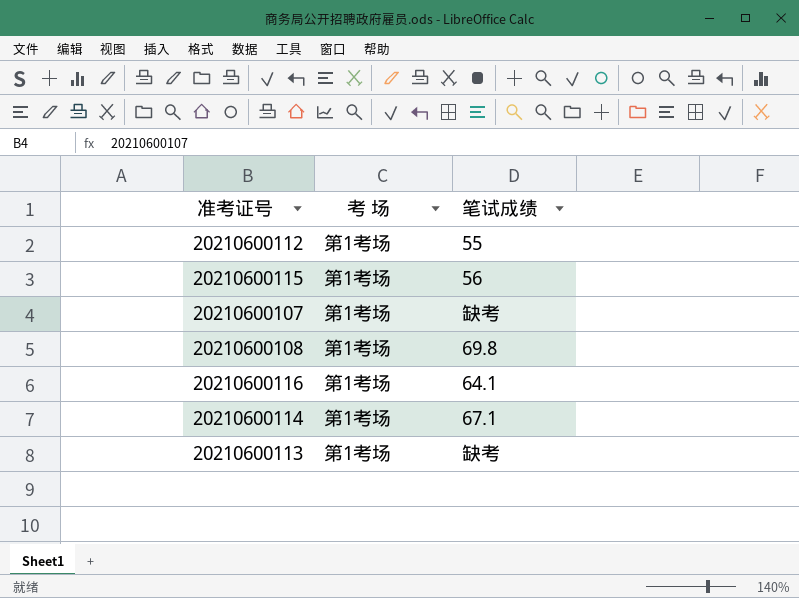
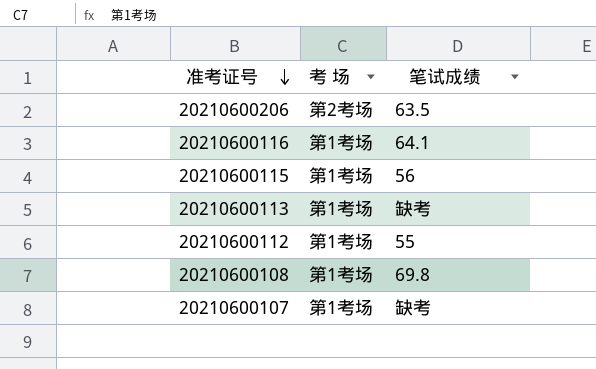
row order: none -> 准考证号 descending
row 20210600114: 第1考场 | 67.1 -> none
row 20210600206: none -> 第2考场 | 63.5

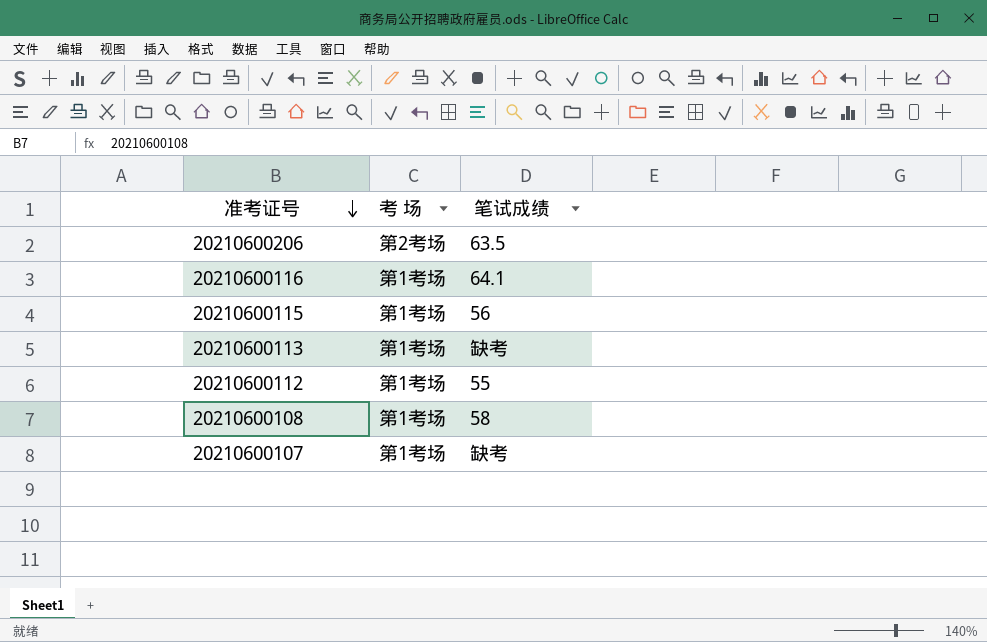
20210600108 | 笔试成绩: 69.8 -> 58

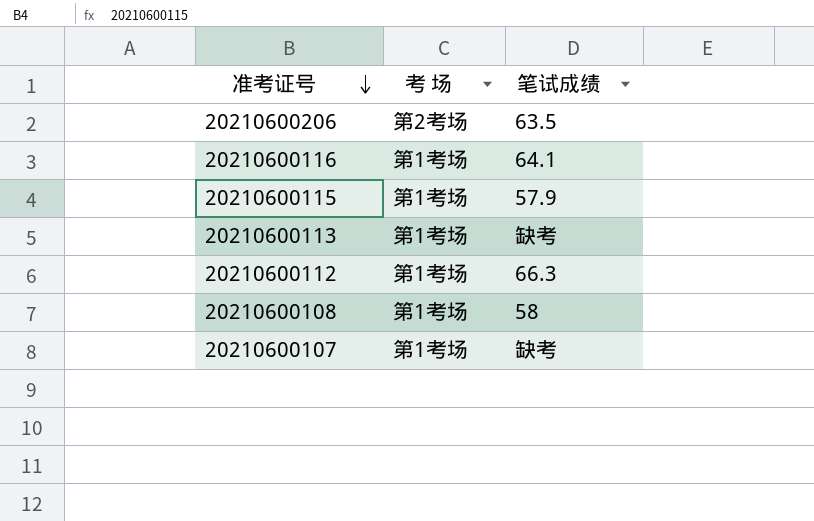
20210600115 | 笔试成绩: 56 -> 57.9
20210600112 | 笔试成绩: 55 -> 66.3

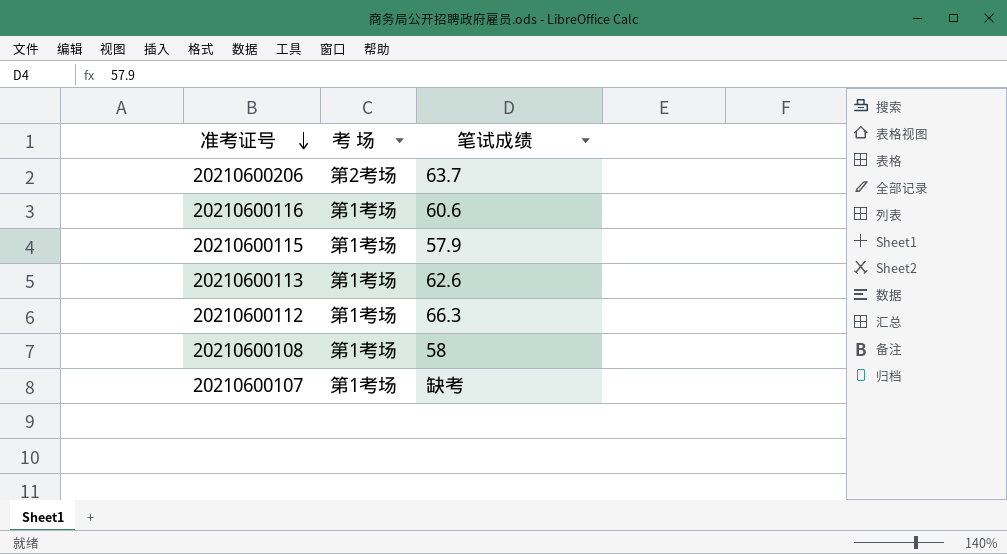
20210600206 | 笔试成绩: 63.5 -> 63.7
20210600116 | 笔试成绩: 64.1 -> 60.6
20210600113 | 笔试成绩: 缺考 -> 62.6

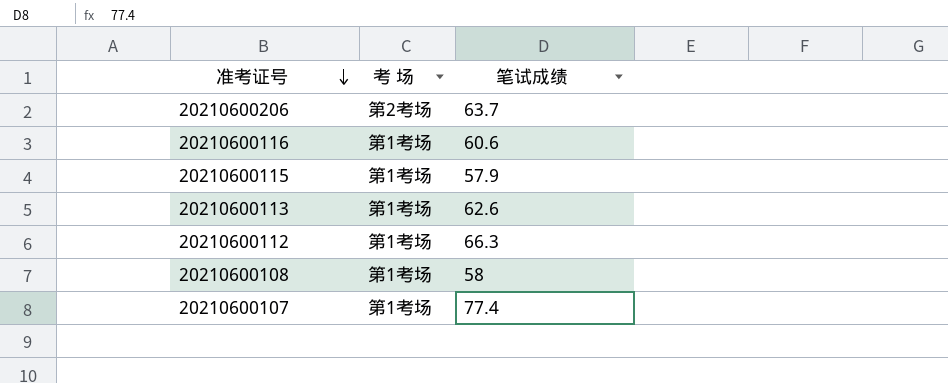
20210600107 | 笔试成绩: 缺考 -> 77.4

